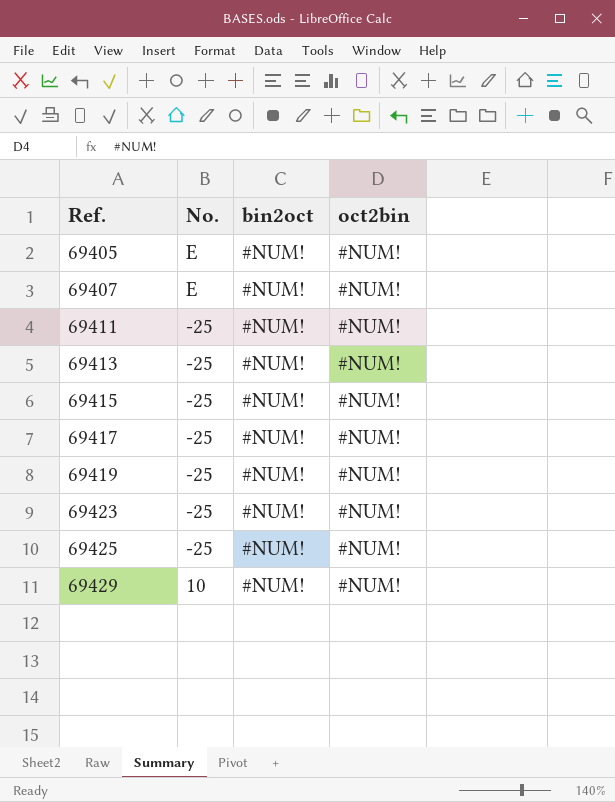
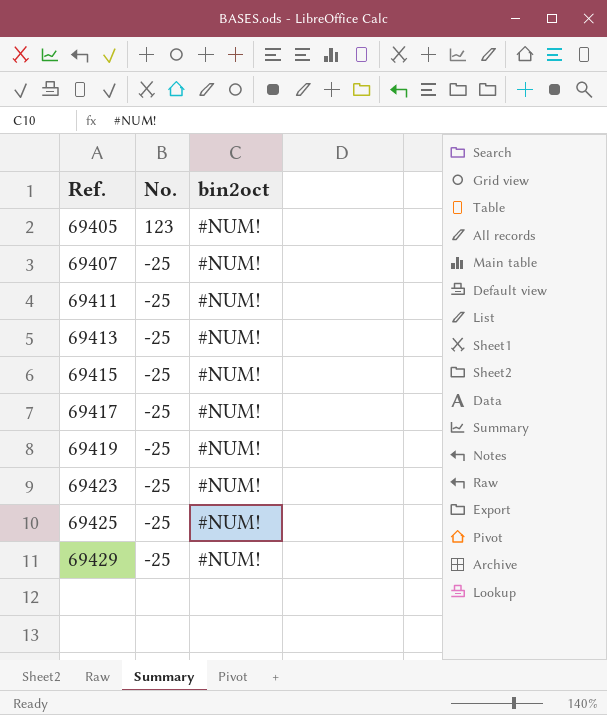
column oct2bin | position: 4 -> none
69405 | No.: E -> 123
69407 | No.: E -> -25
69429 | No.: 10 -> -25

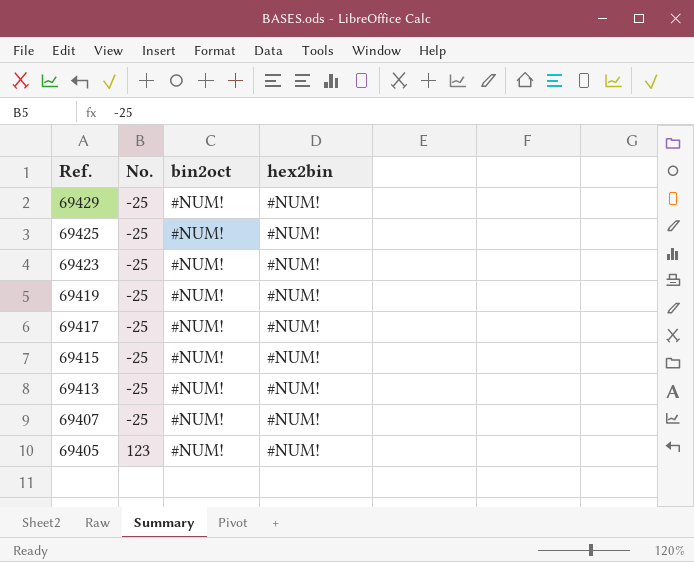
row order: Ref. ascending -> Ref. descending
column hex2bin | position: none -> 4
row 69411: -25 | #NUM! -> none

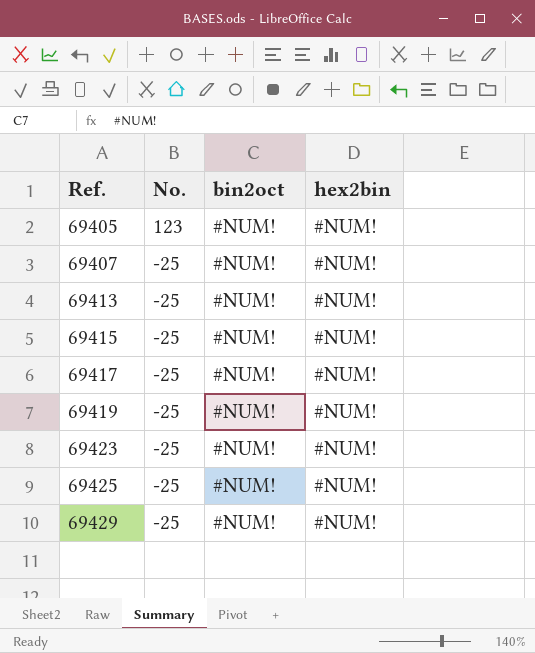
row order: Ref. descending -> Ref. ascending

